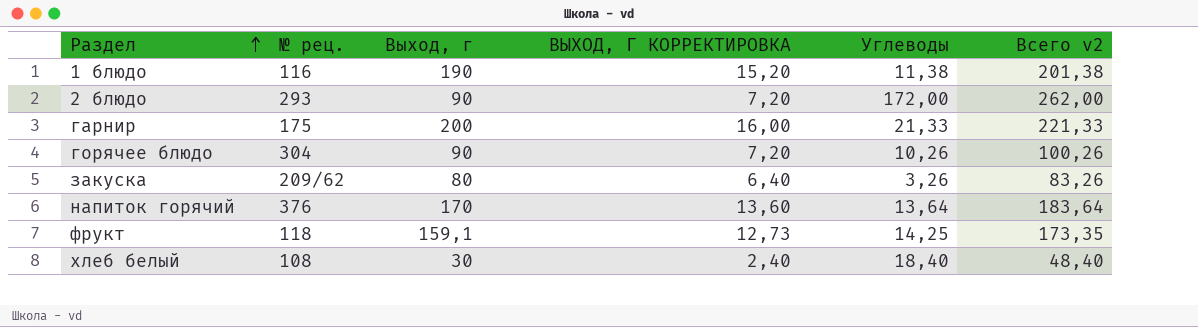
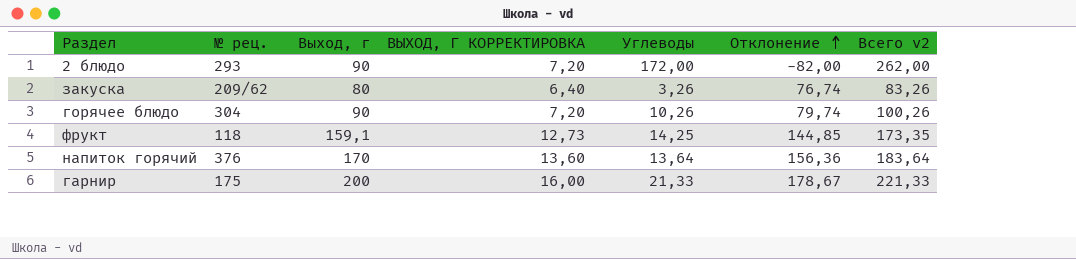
row order: Раздел ascending -> Отклонение ascending
column Отклонение | formula: none -> [Выход, г] - [Углеводы]
row 1 блюдо: 116 | 190 | 15,20 | 11,38 | 201,38 -> none
row хлеб белый: 108 | 30 | 2,40 | 18,40 | 48,40 -> none

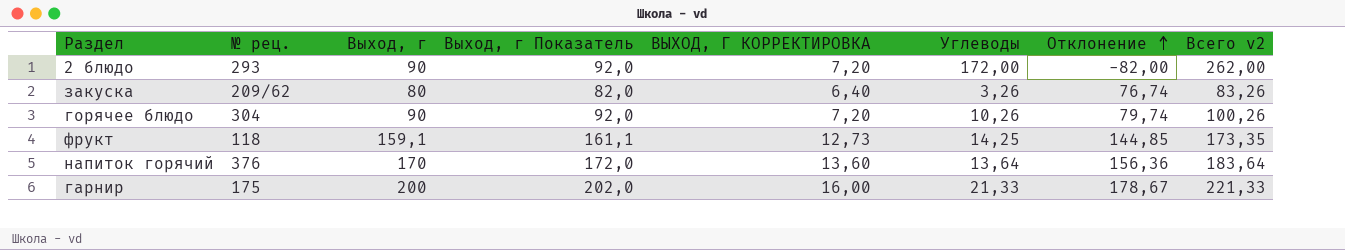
column Выход, г Показатель | formula: none -> [Выход, г] + 2

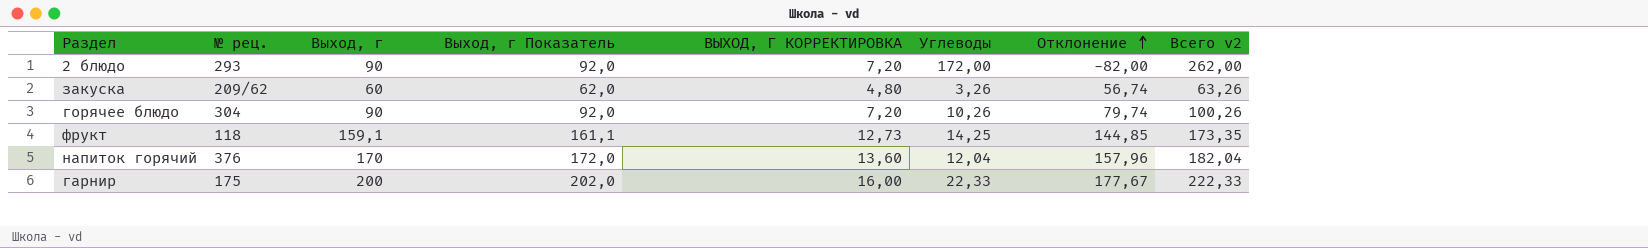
закуска | Выход, г: 80 -> 60
закуска | Выход, г Показатель: 82,0 -> 62,0
закуска | ВЫХОД, Г КОРРЕКТИРОВКА: 6,40 -> 4,80
закуска | Отклонение: 76,74 -> 56,74
закуска | Всего v2: 83,26 -> 63,26
напиток горячий | Углеводы: 13,64 -> 12,04
напиток горячий | Отклонение: 156,36 -> 157,96
напиток горячий | Всего v2: 183,64 -> 182,04
гарнир | Углеводы: 21,33 -> 22,33
гарнир | Отклонение: 178,67 -> 177,67
гарнир | Всего v2: 221,33 -> 222,33

